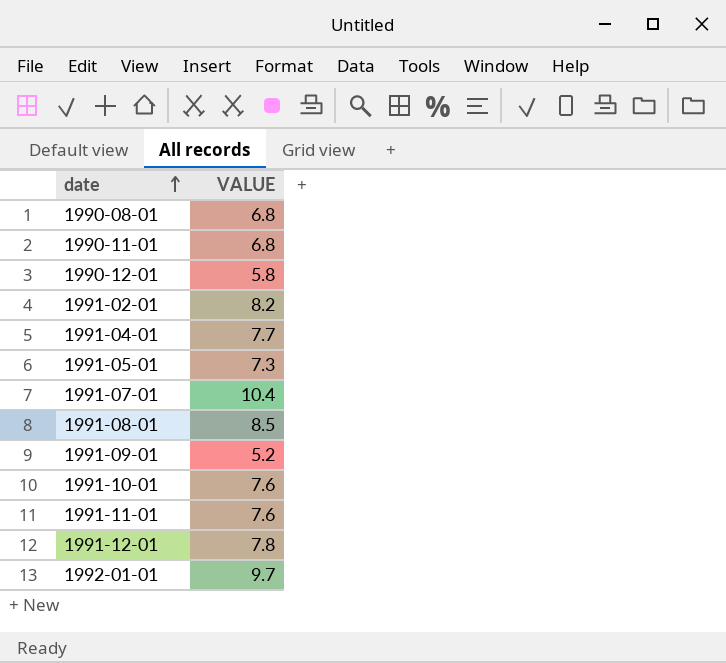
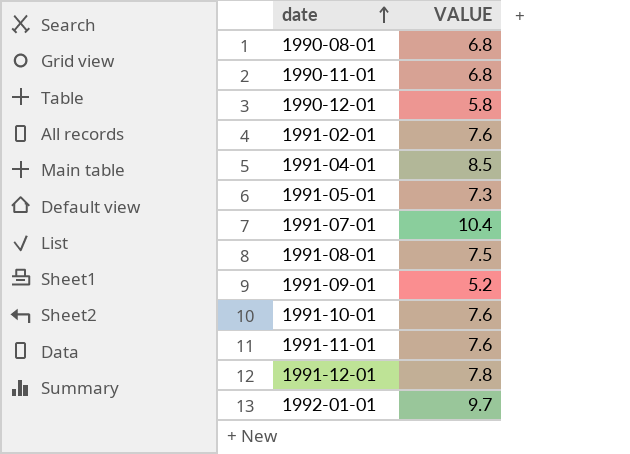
1991-02-01 | VALUE: 8.2 -> 7.6
1991-04-01 | VALUE: 7.7 -> 8.5
1991-08-01 | VALUE: 8.5 -> 7.5

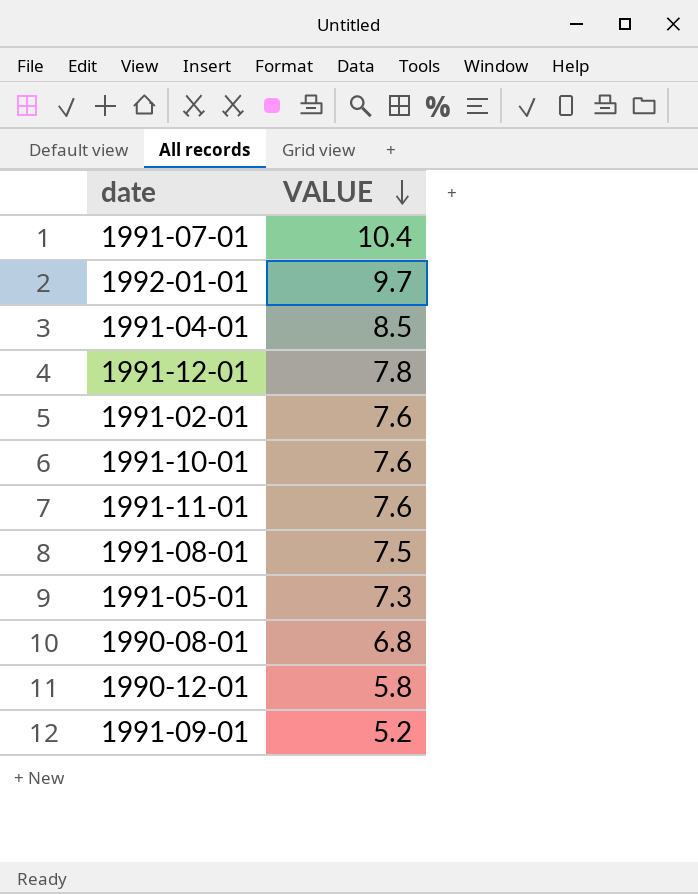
row order: date ascending -> VALUE descending
row 1990-11-01: 6.8 -> none

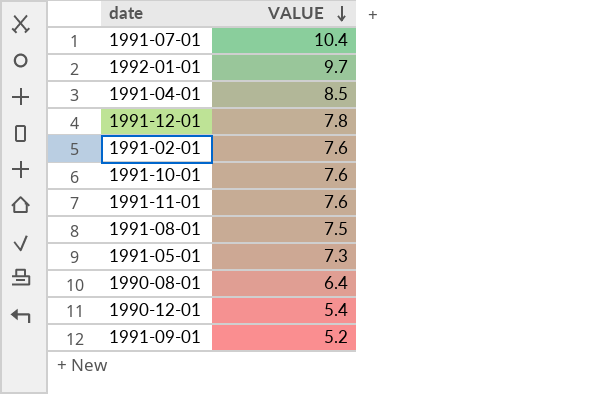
1990-08-01 | VALUE: 6.8 -> 6.4
1990-12-01 | VALUE: 5.8 -> 5.4

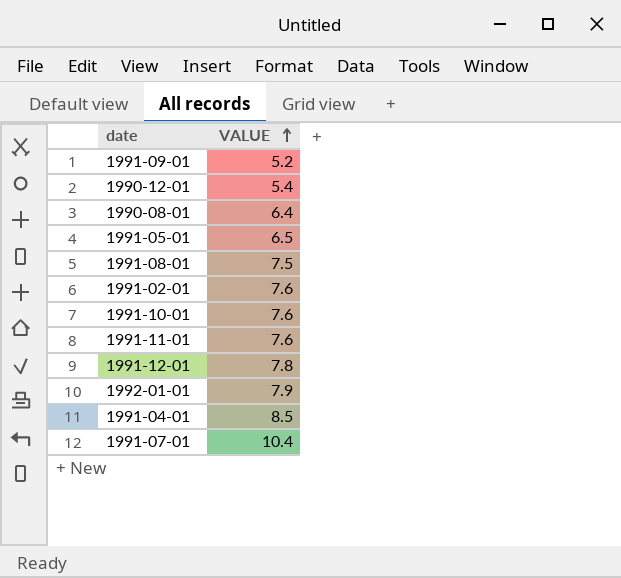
row order: VALUE descending -> VALUE ascending
1991-05-01 | VALUE: 7.3 -> 6.5
1992-01-01 | VALUE: 9.7 -> 7.9

